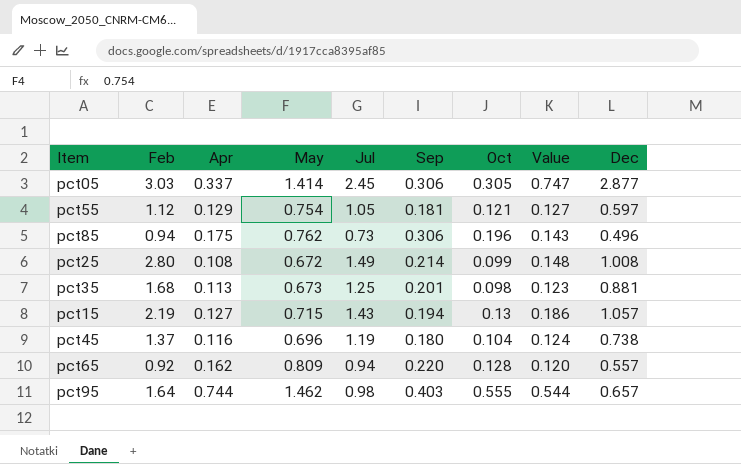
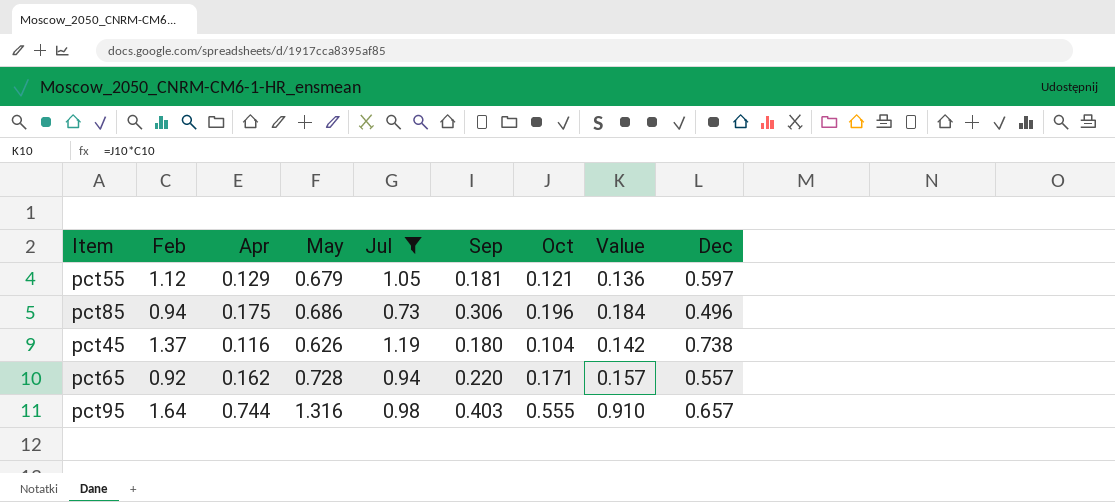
filter: none -> Jul <= 1.19
column Value | formula: [Jul] * [Oct] -> [Feb] * [Oct]
pct55 | May: 0.754 -> 0.679
pct85 | May: 0.762 -> 0.686
pct45 | May: 0.696 -> 0.626
pct65 | May: 0.809 -> 0.728
pct65 | Oct: 0.128 -> 0.171
pct95 | May: 1.462 -> 1.316

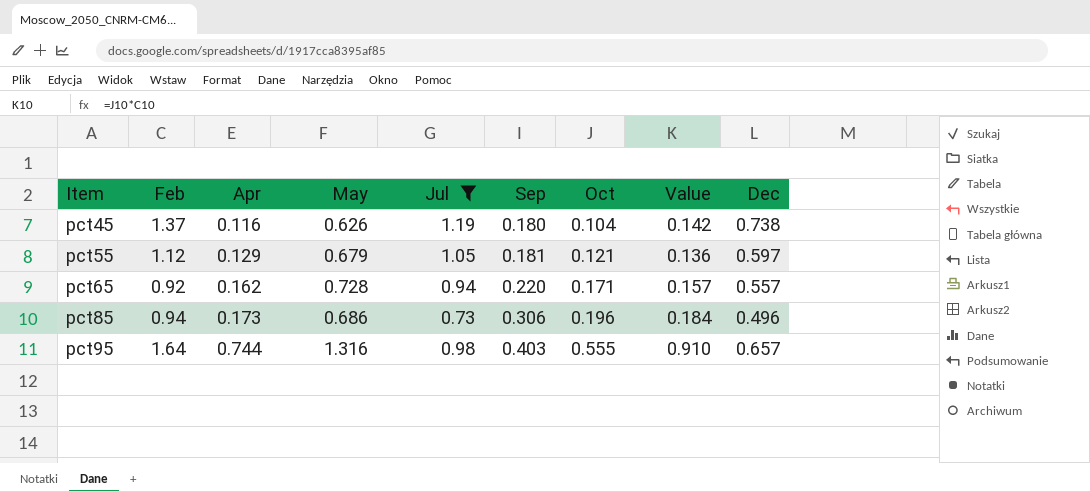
row order: none -> Item ascending
pct85 | Apr: 0.175 -> 0.173

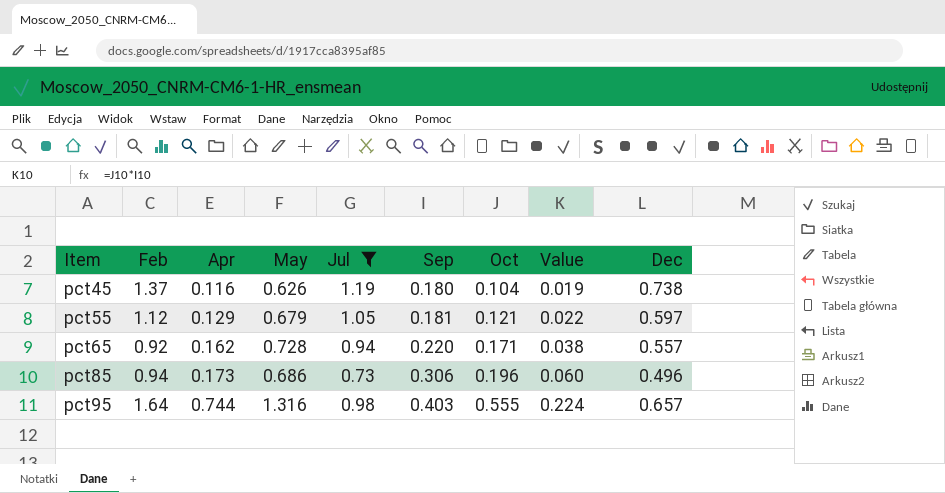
column Value | formula: [Feb] * [Oct] -> [Sep] * [Oct]

